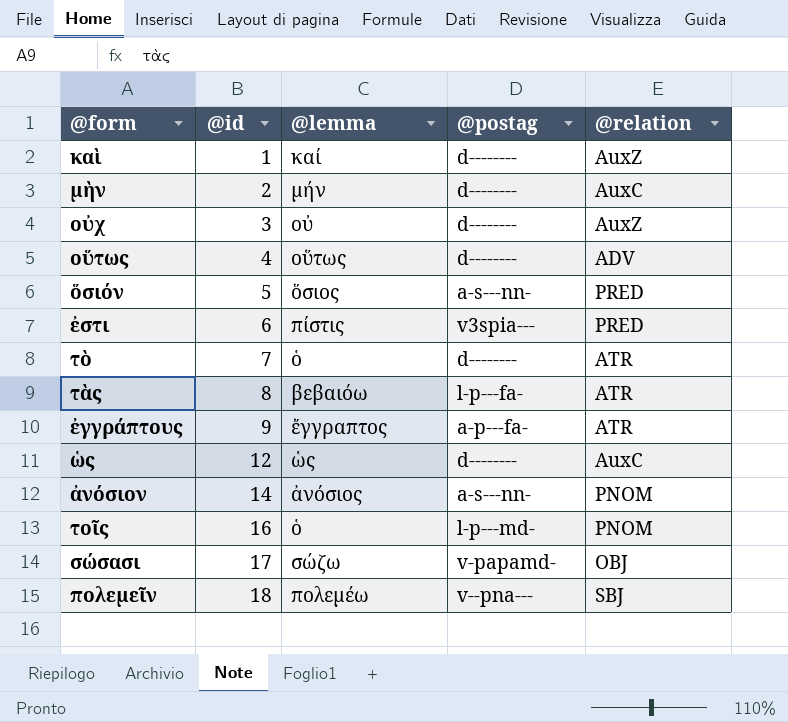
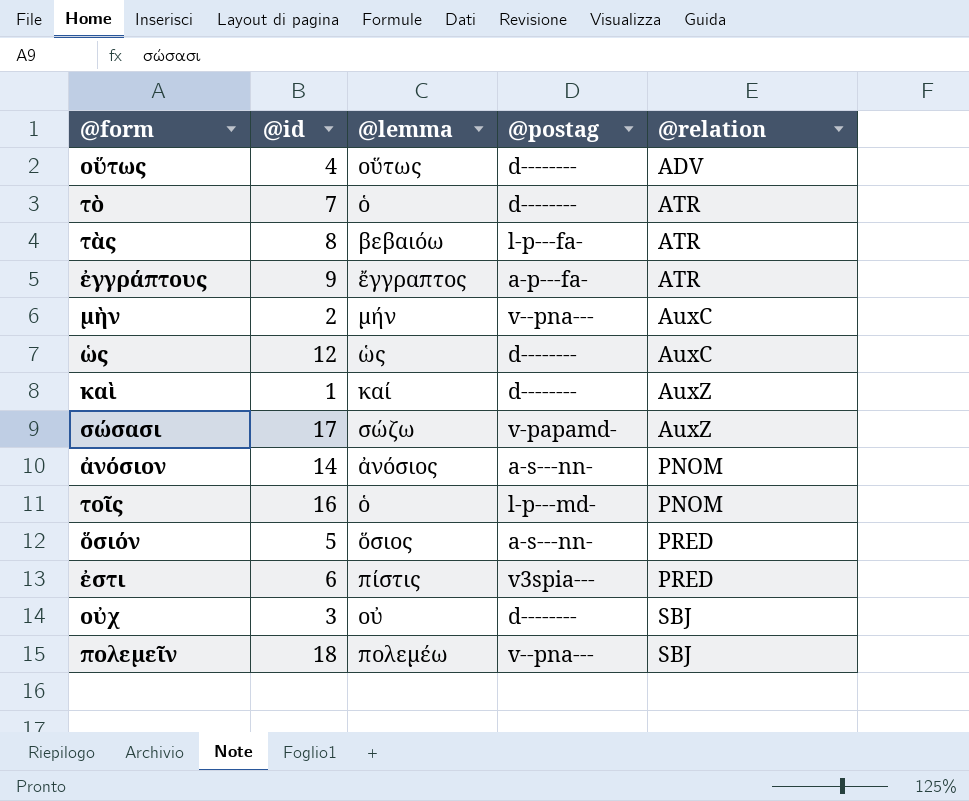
row order: @id ascending -> @relation ascending
μὴν | @postag: d-------- -> v--pna---
σώσασι | @relation: OBJ -> AuxZ
οὐχ | @relation: AuxZ -> SBJ

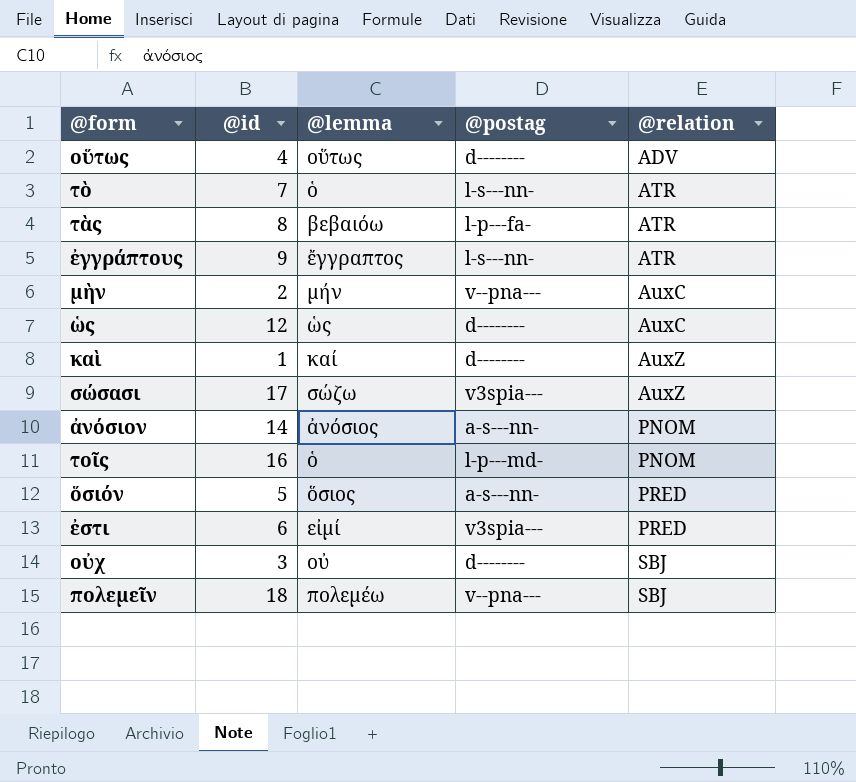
τὸ | @postag: d-------- -> l-s---nn-
ἐγγράπτους | @postag: a-p---fa- -> l-s---nn-
σώσασι | @postag: v-papamd- -> v3spia---
ἐστι | @lemma: πίστις -> εἰμί

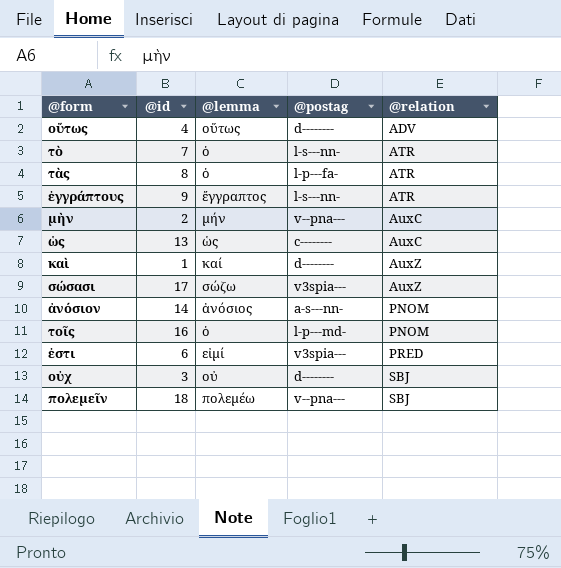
row ὅσιόν: 5 | ὅσιος | a-s---nn- | PRED -> none
τὰς | @lemma: βεβαιόω -> ὁ
ὡς | @id: 12 -> 13
ὡς | @postag: d-------- -> c--------

